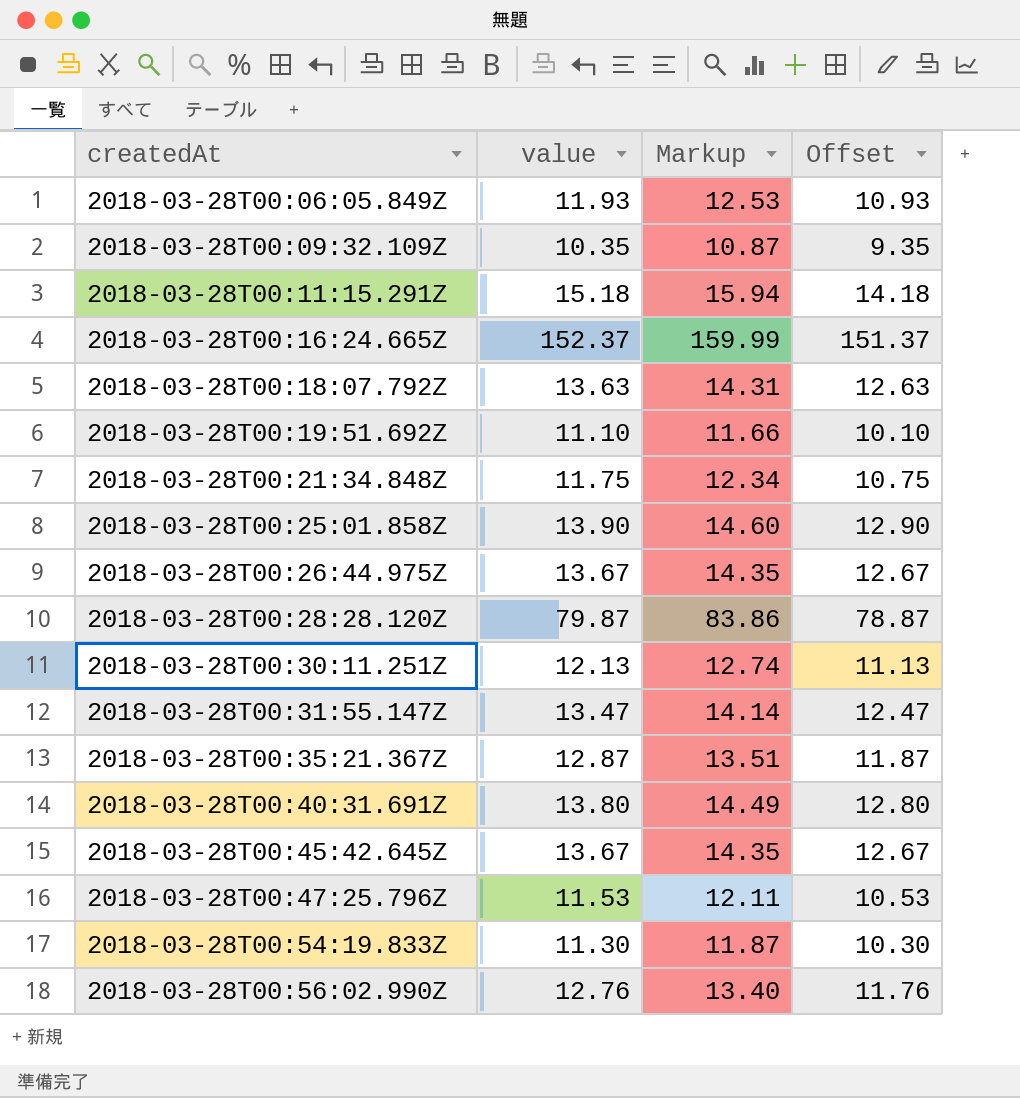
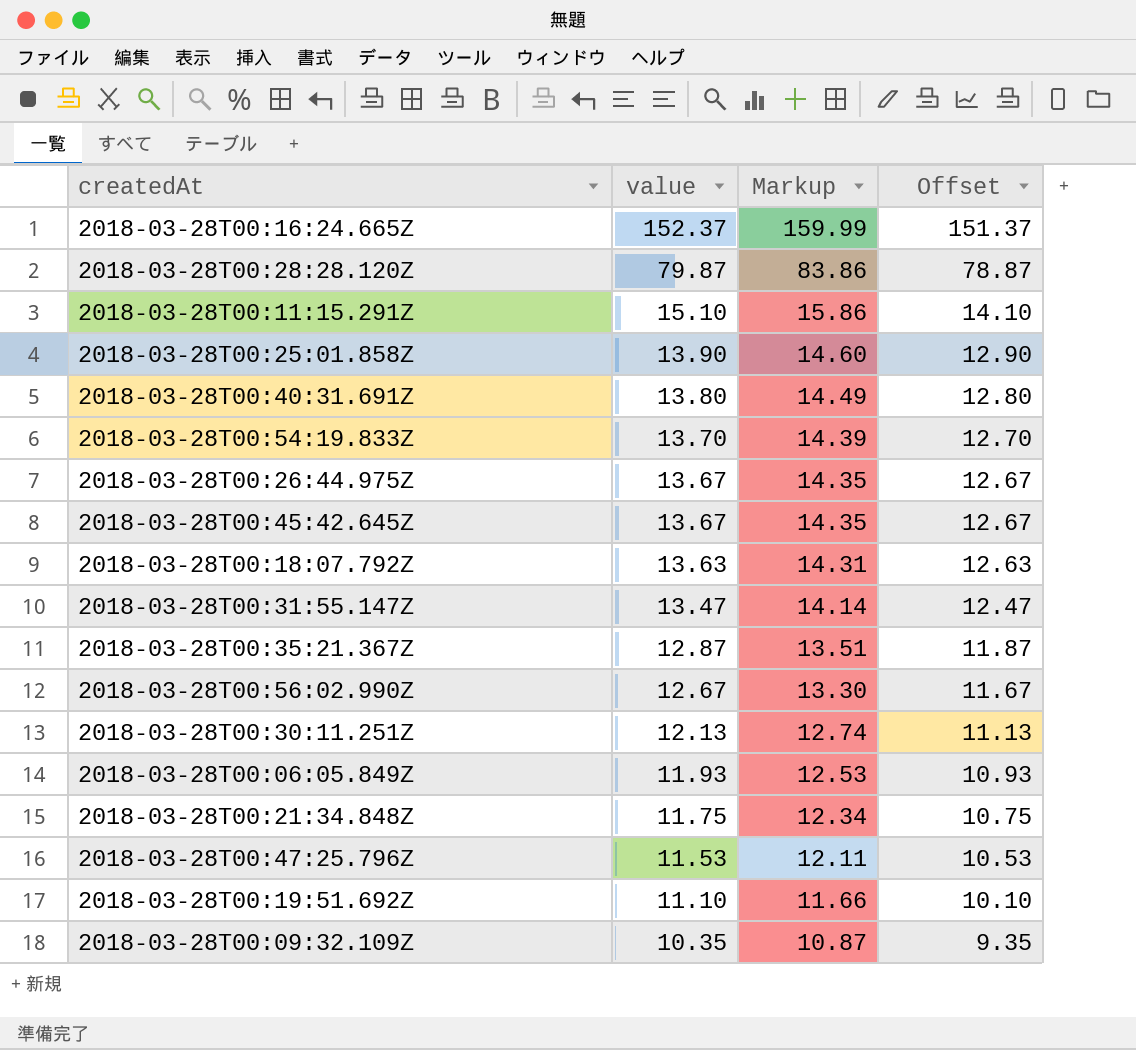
row order: createdAt ascending -> value descending
2018-03-28T00:11:15.291Z | value: 15.18 -> 15.10
2018-03-28T00:11:15.291Z | Markup: 15.94 -> 15.86
2018-03-28T00:11:15.291Z | Offset: 14.18 -> 14.10
2018-03-28T00:54:19.833Z | value: 11.30 -> 13.70
2018-03-28T00:54:19.833Z | Markup: 11.87 -> 14.39
2018-03-28T00:54:19.833Z | Offset: 10.30 -> 12.70
2018-03-28T00:56:02.990Z | value: 12.76 -> 12.67
2018-03-28T00:56:02.990Z | Markup: 13.40 -> 13.30
2018-03-28T00:56:02.990Z | Offset: 11.76 -> 11.67

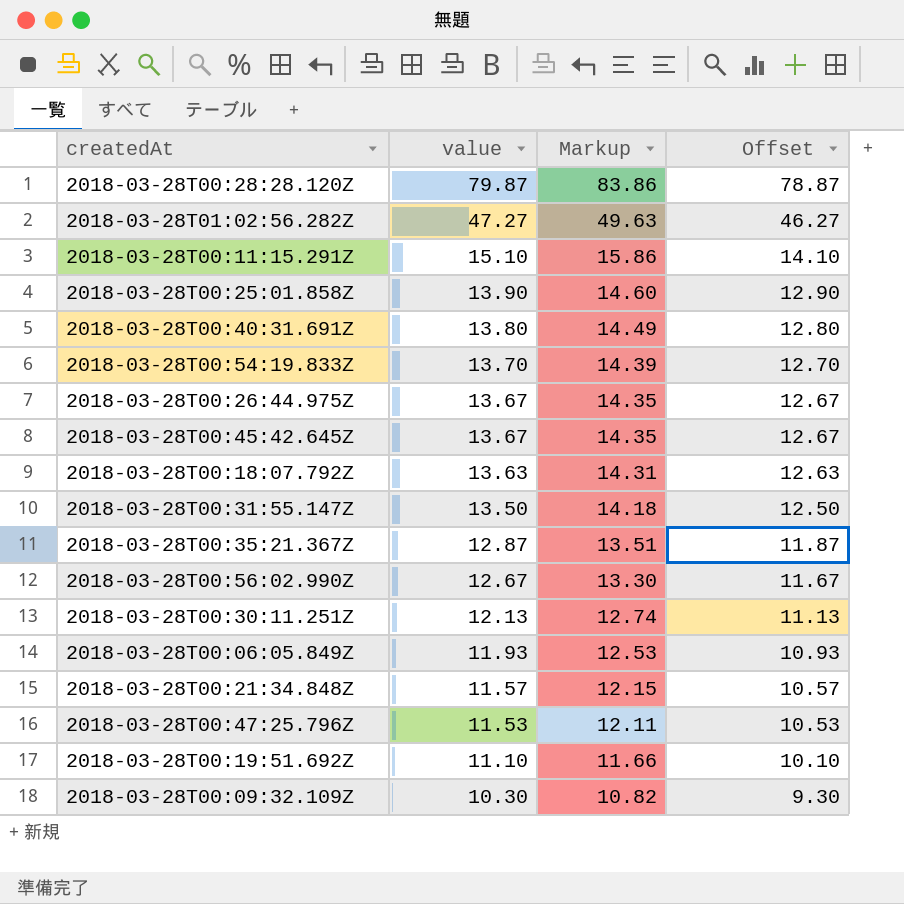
row 2018-03-28T00:16:24.665Z: 152.37 | 159.99 | 151.37 -> none
row 2018-03-28T01:02:56.282Z: none -> 47.27 | 49.63 | 46.27
2018-03-28T00:31:55.147Z | value: 13.47 -> 13.50
2018-03-28T00:31:55.147Z | Markup: 14.14 -> 14.18
2018-03-28T00:31:55.147Z | Offset: 12.47 -> 12.50
2018-03-28T00:21:34.848Z | value: 11.75 -> 11.57
2018-03-28T00:21:34.848Z | Markup: 12.34 -> 12.15
2018-03-28T00:21:34.848Z | Offset: 10.75 -> 10.57
2018-03-28T00:09:32.109Z | value: 10.35 -> 10.30
2018-03-28T00:09:32.109Z | Markup: 10.87 -> 10.82
2018-03-28T00:09:32.109Z | Offset: 9.35 -> 9.30

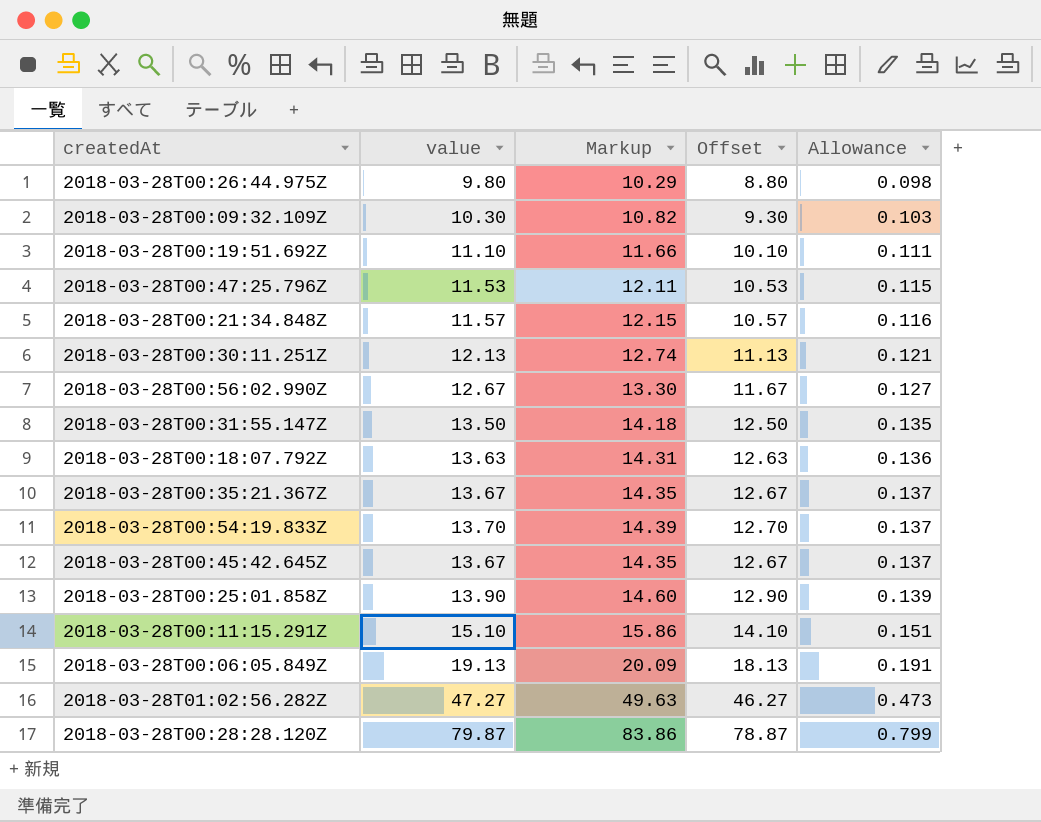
row order: value descending -> Allowance ascending
column Allowance | formula: none -> [value] * 0.01
row 2018-03-28T00:40:31.691Z: 13.80 | 14.49 | 12.80 -> none
2018-03-28T00:26:44.975Z | value: 13.67 -> 9.80
2018-03-28T00:26:44.975Z | Markup: 14.35 -> 10.29
2018-03-28T00:26:44.975Z | Offset: 12.67 -> 8.80
2018-03-28T00:35:21.367Z | value: 12.87 -> 13.67
2018-03-28T00:35:21.367Z | Markup: 13.51 -> 14.35
2018-03-28T00:35:21.367Z | Offset: 11.87 -> 12.67
2018-03-28T00:06:05.849Z | value: 11.93 -> 19.13
2018-03-28T00:06:05.849Z | Markup: 12.53 -> 20.09
2018-03-28T00:06:05.849Z | Offset: 10.93 -> 18.13

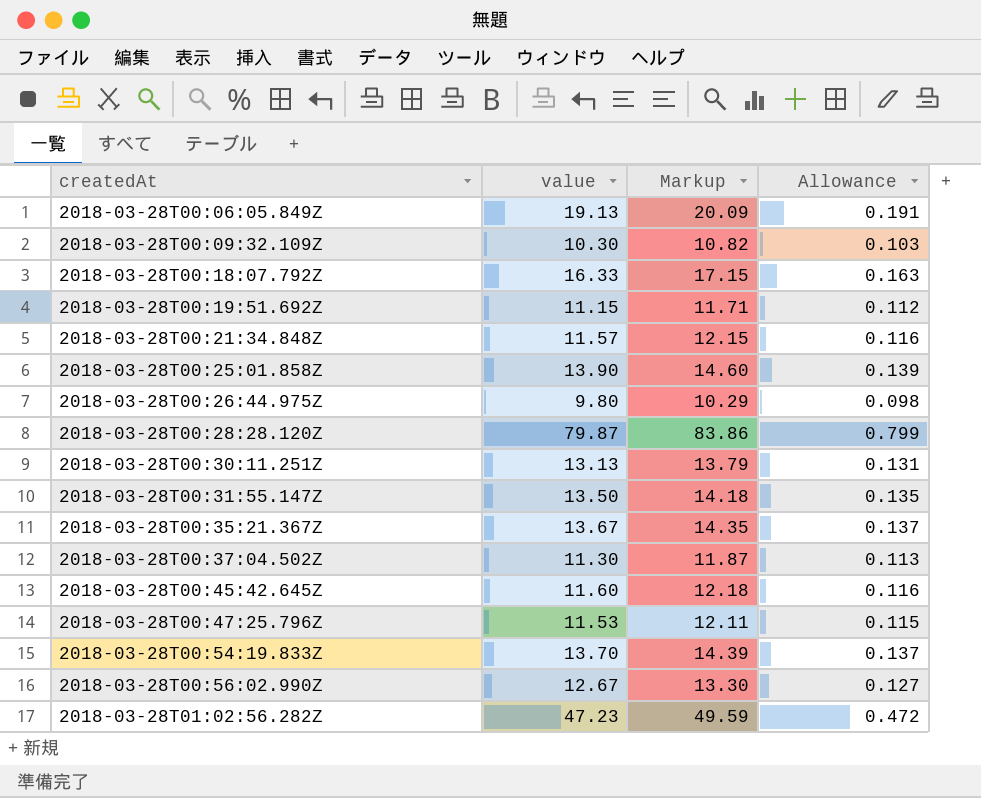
row order: Allowance ascending -> createdAt ascending
column Offset | formula: [value] - 1 -> none
row 2018-03-28T00:11:15.291Z: 15.10 | 15.86 | 14.10 | 0.151 -> none
2018-03-28T00:18:07.792Z | value: 13.63 -> 16.33
2018-03-28T00:18:07.792Z | Markup: 14.31 -> 17.15
2018-03-28T00:18:07.792Z | Allowance: 0.136 -> 0.163
2018-03-28T00:19:51.692Z | value: 11.10 -> 11.15
2018-03-28T00:19:51.692Z | Markup: 11.66 -> 11.71
2018-03-28T00:19:51.692Z | Allowance: 0.111 -> 0.112
2018-03-28T00:30:11.251Z | value: 12.13 -> 13.13
2018-03-28T00:30:11.251Z | Markup: 12.74 -> 13.79
2018-03-28T00:30:11.251Z | Allowance: 0.121 -> 0.131
row 2018-03-28T00:37:04.502Z: none -> 11.30 | 11.87 | 0.113
2018-03-28T00:45:42.645Z | value: 13.67 -> 11.60
2018-03-28T00:45:42.645Z | Markup: 14.35 -> 12.18
2018-03-28T00:45:42.645Z | Allowance: 0.137 -> 0.116
2018-03-28T01:02:56.282Z | value: 47.27 -> 47.23
2018-03-28T01:02:56.282Z | Markup: 49.63 -> 49.59
2018-03-28T01:02:56.282Z | Allowance: 0.473 -> 0.472

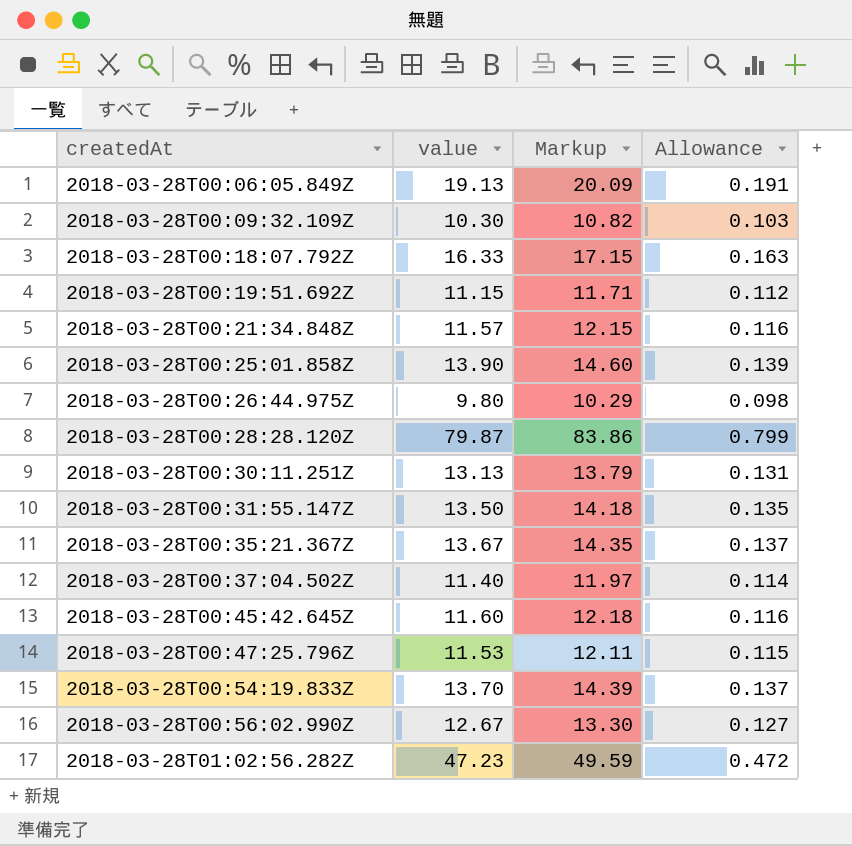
2018-03-28T00:37:04.502Z | value: 11.30 -> 11.40
2018-03-28T00:37:04.502Z | Markup: 11.87 -> 11.97
2018-03-28T00:37:04.502Z | Allowance: 0.113 -> 0.114

